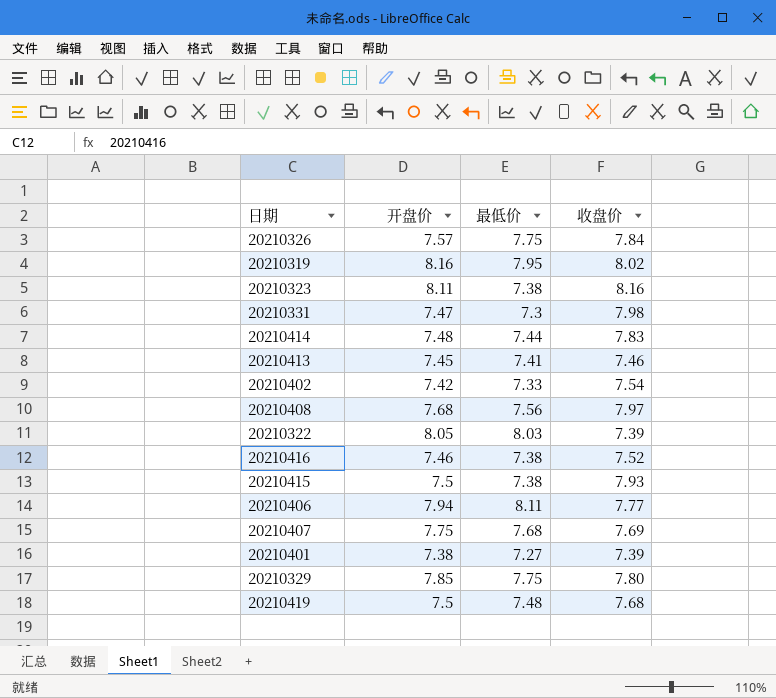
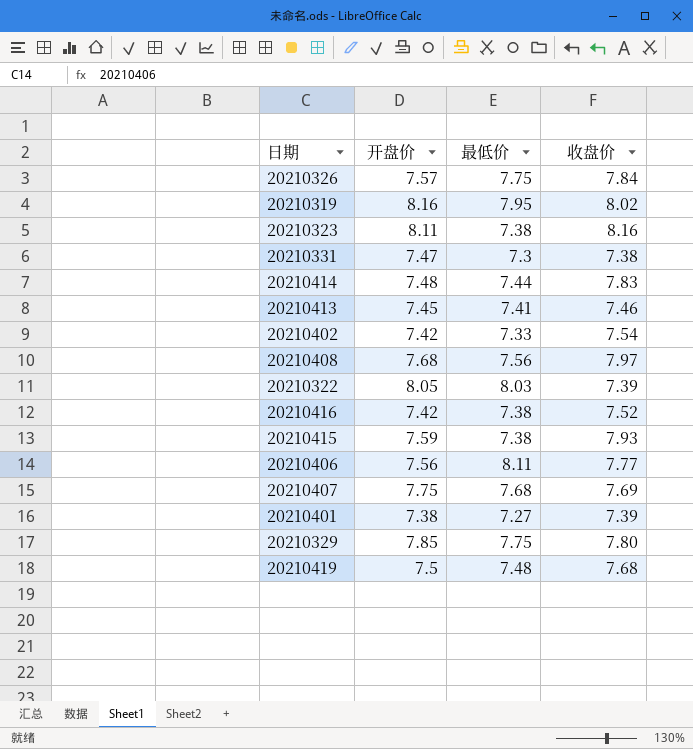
20210331 | 收盘价: 7.98 -> 7.38
20210416 | 开盘价: 7.46 -> 7.42
20210415 | 开盘价: 7.5 -> 7.59
20210406 | 开盘价: 7.94 -> 7.56

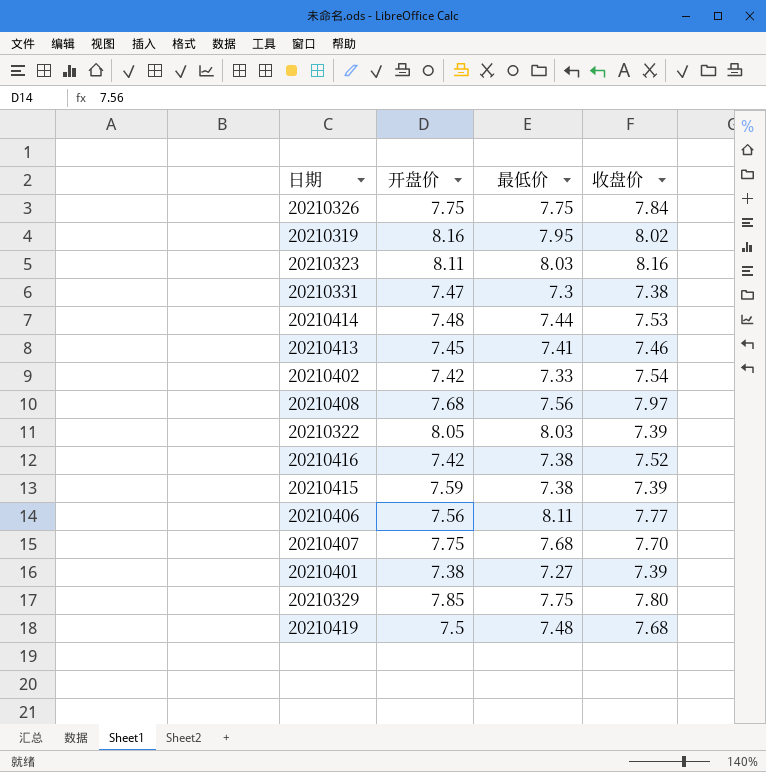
20210326 | 开盘价: 7.57 -> 7.75
20210323 | 最低价: 7.38 -> 8.03
20210414 | 收盘价: 7.83 -> 7.53
20210415 | 收盘价: 7.93 -> 7.39
20210407 | 收盘价: 7.69 -> 7.70

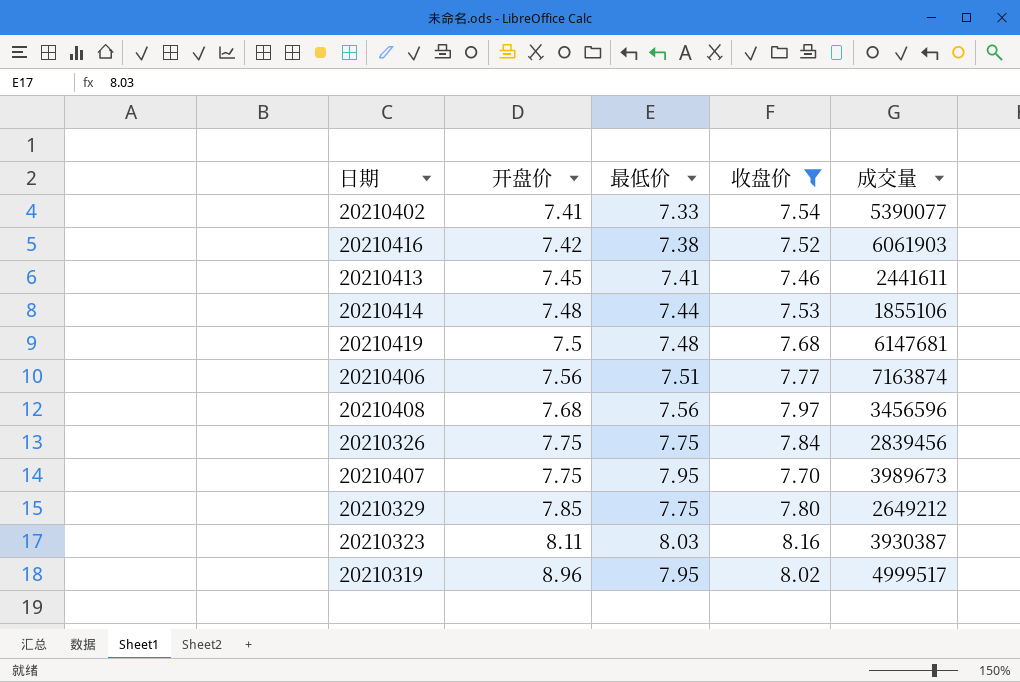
filter: none -> 收盘价 >= 7.46
row order: none -> 开盘价 ascending
column 成交量 | position: none -> 5
20210402 | 开盘价: 7.42 -> 7.41
20210406 | 最低价: 8.11 -> 7.51
20210407 | 最低价: 7.68 -> 7.95
20210319 | 开盘价: 8.16 -> 8.96

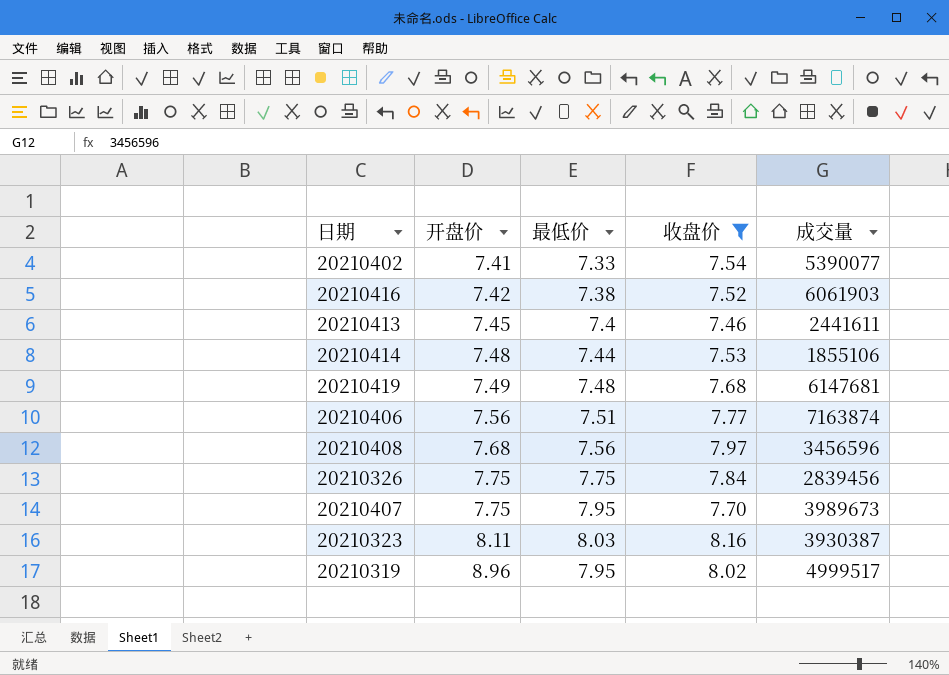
row 20210329: 7.85 | 7.75 | 7.80 | 2649212 -> none
20210413 | 最低价: 7.41 -> 7.4
20210419 | 开盘价: 7.5 -> 7.49

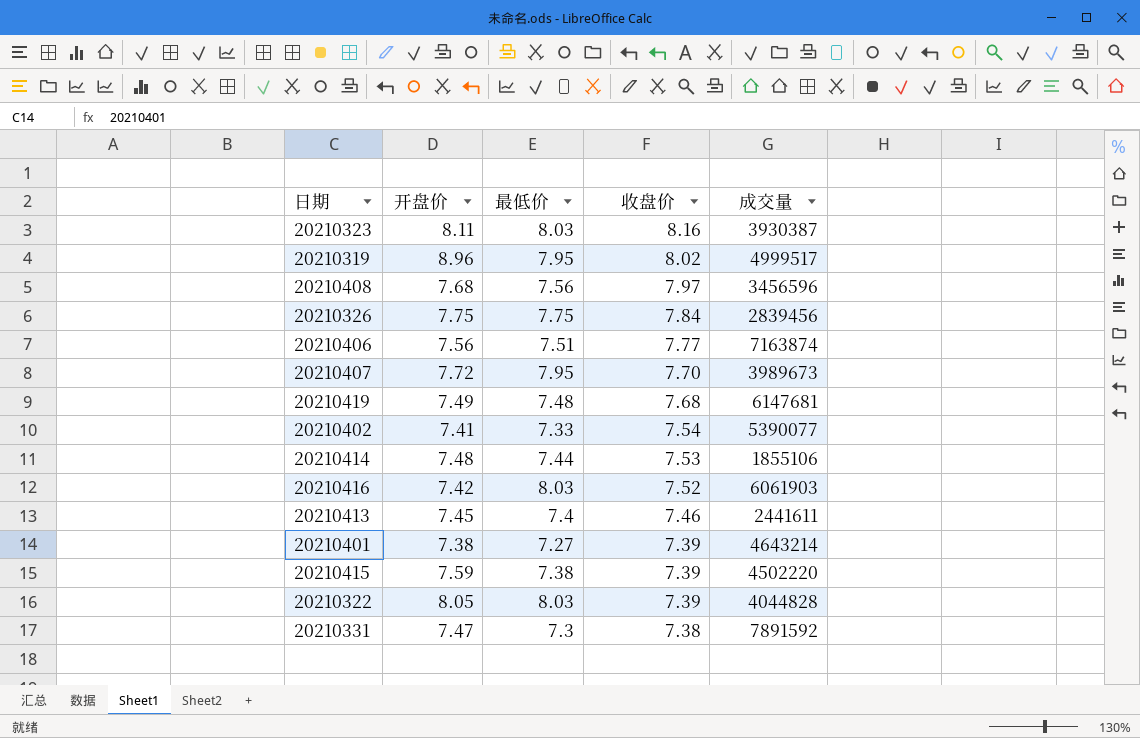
filter: 收盘价 >= 7.46 -> none
row order: 开盘价 ascending -> 收盘价 descending
20210407 | 开盘价: 7.75 -> 7.72
20210416 | 最低价: 7.38 -> 8.03

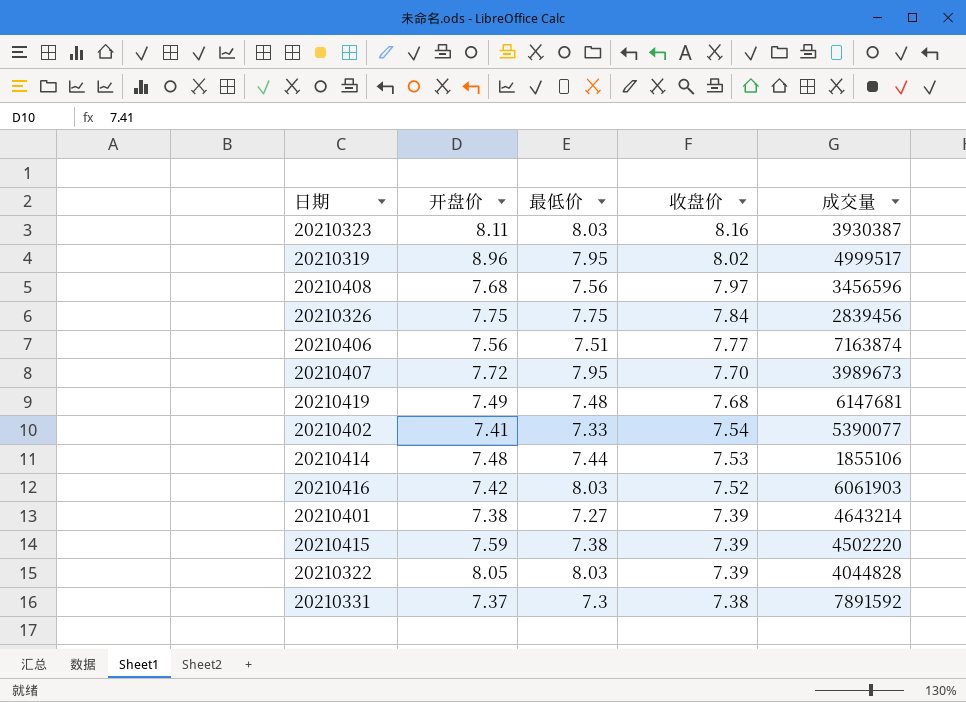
row 20210413: 7.45 | 7.4 | 7.46 | 2441611 -> none
20210331 | 开盘价: 7.47 -> 7.37

